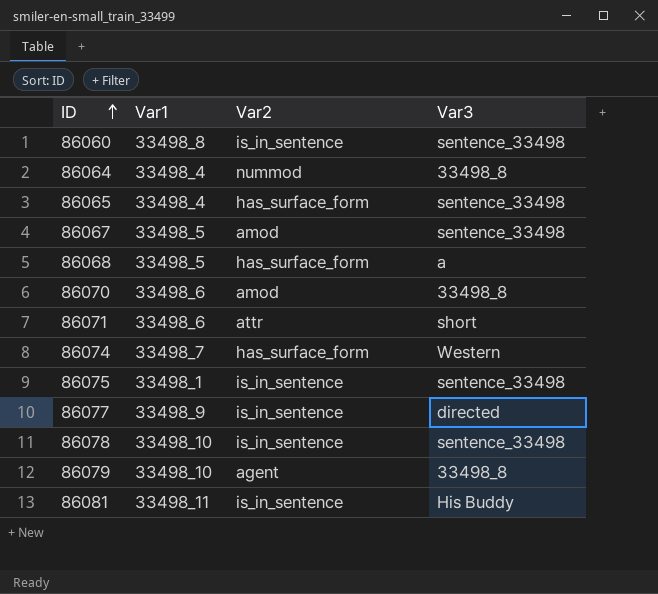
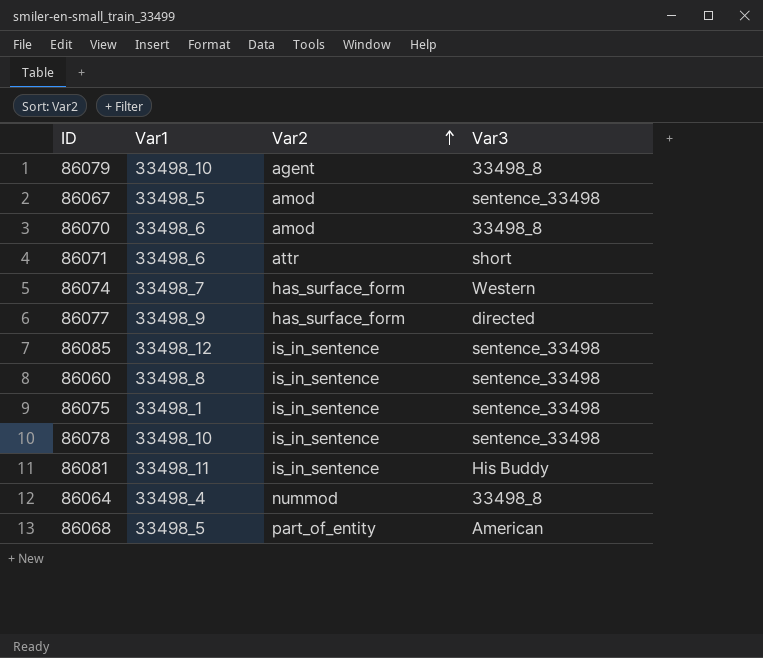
row order: ID ascending -> Var2 ascending
row 86065: 33498_4 | has_surface_form | sentence_33498 -> none
86077 | Var2: is_in_sentence -> has_surface_form
row 86085: none -> 33498_12 | is_in_sentence | sentence_33498
86068 | Var2: has_surface_form -> part_of_entity
86068 | Var3: a -> American

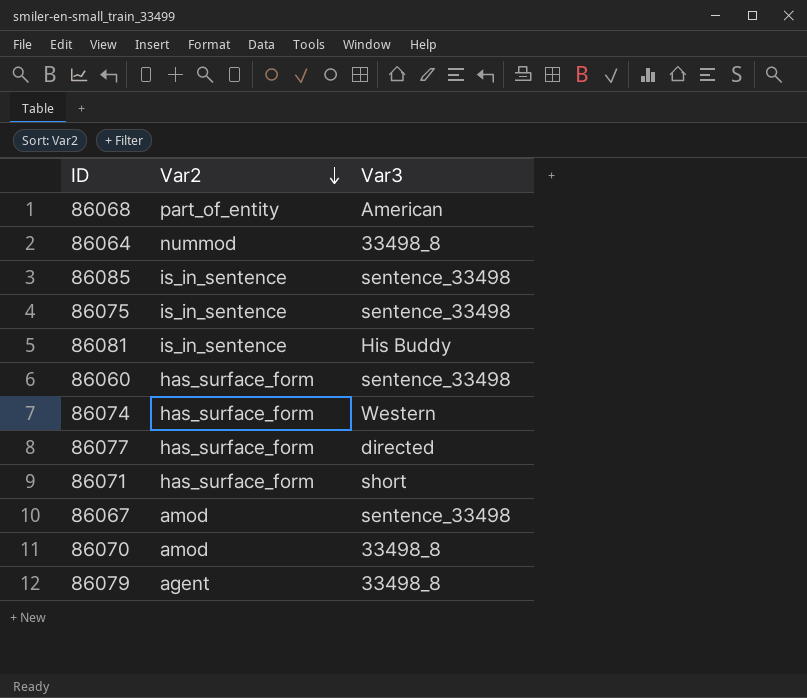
row order: Var2 ascending -> Var2 descending
column Var1 | position: 2 -> none
row 86078: 33498_10 | is_in_sentence | sentence_33498 -> none
86060 | Var2: is_in_sentence -> has_surface_form
86071 | Var2: attr -> has_surface_form

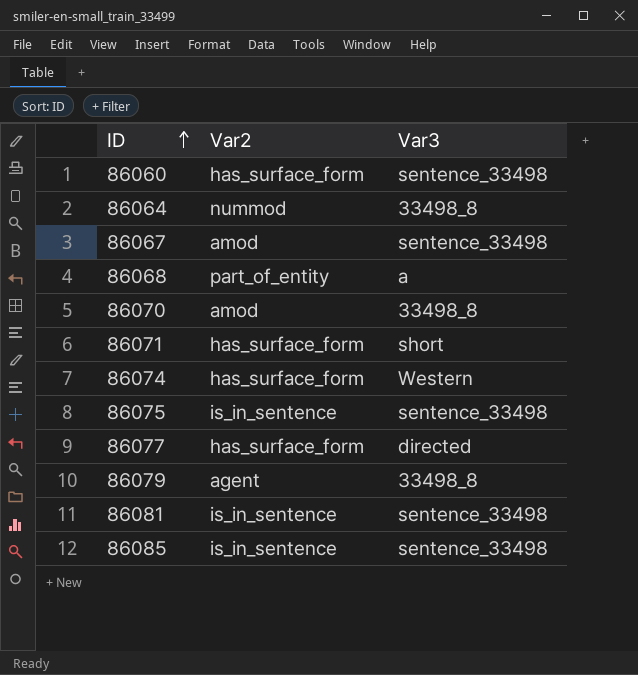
row order: Var2 descending -> ID ascending
86068 | Var3: American -> a
86081 | Var3: His Buddy -> sentence_33498

